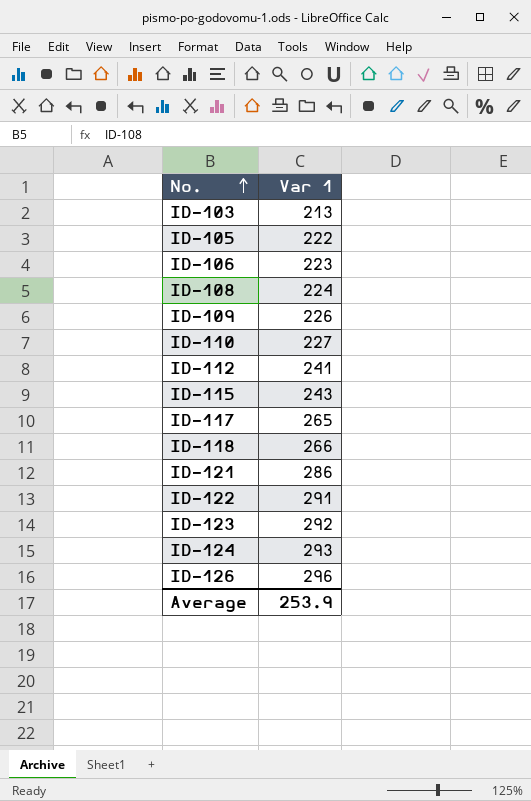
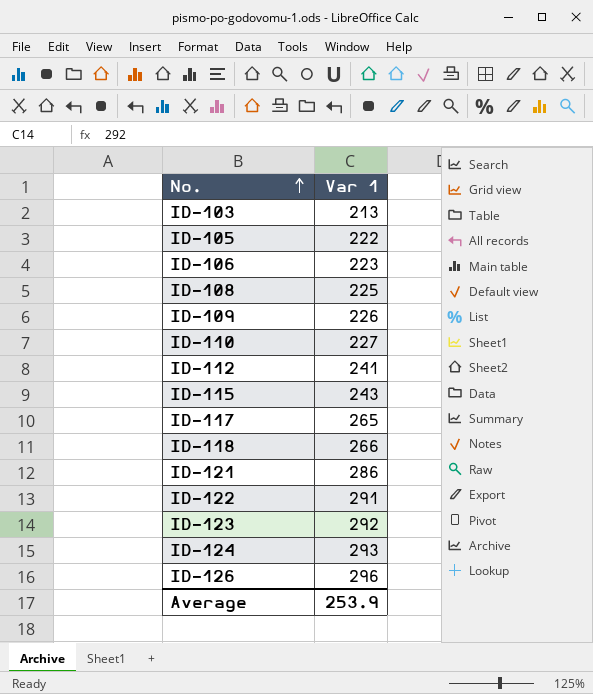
ID-108 | Var 1: 224 -> 225

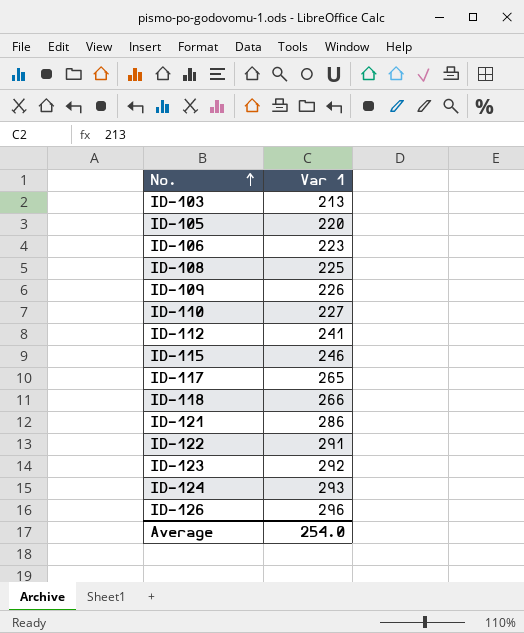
ID-105 | Var 1: 222 -> 220
ID-115 | Var 1: 243 -> 246
Average | Var 1: 253.9 -> 254.0

